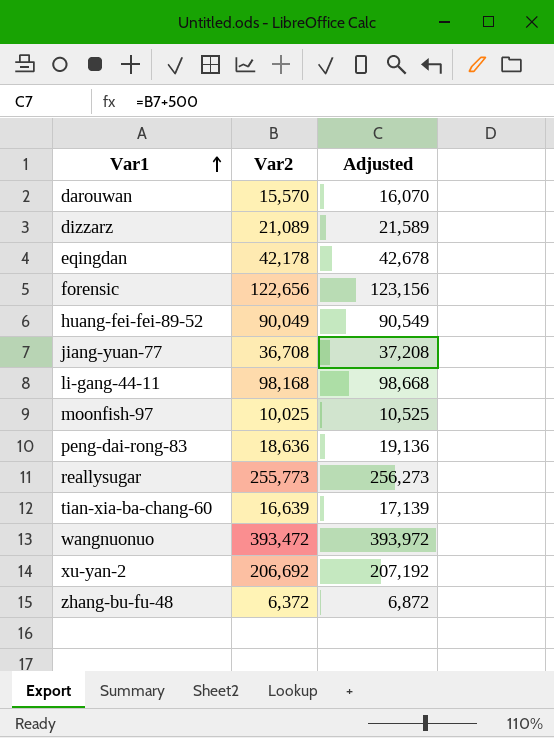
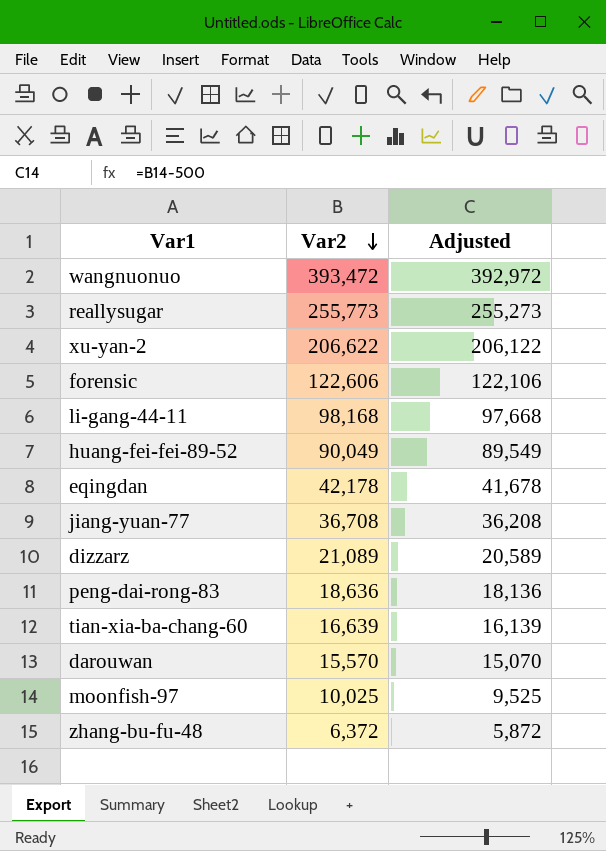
row order: Var1 ascending -> Var2 descending
column Adjusted | formula: [Var2] + 500 -> [Var2] - 500
xu-yan-2 | Var2: 206,692 -> 206,622
forensic | Var2: 122,656 -> 122,606

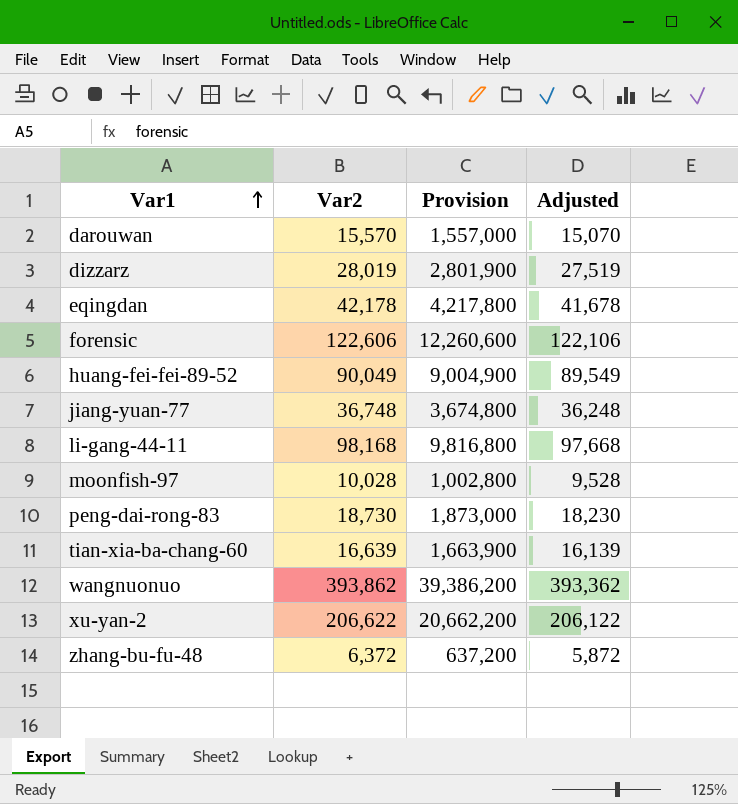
row order: Var2 descending -> Var1 ascending
column Provision | formula: none -> [Var2] * 100
row reallysugar: 255,773 | 255,273 -> none
dizzarz | Var2: 21,089 -> 28,019
dizzarz | Adjusted: 20,589 -> 27,519
jiang-yuan-77 | Var2: 36,708 -> 36,748
jiang-yuan-77 | Adjusted: 36,208 -> 36,248
moonfish-97 | Var2: 10,025 -> 10,028
moonfish-97 | Adjusted: 9,525 -> 9,528
peng-dai-rong-83 | Var2: 18,636 -> 18,730
peng-dai-rong-83 | Adjusted: 18,136 -> 18,230
wangnuonuo | Var2: 393,472 -> 393,862
wangnuonuo | Adjusted: 392,972 -> 393,362

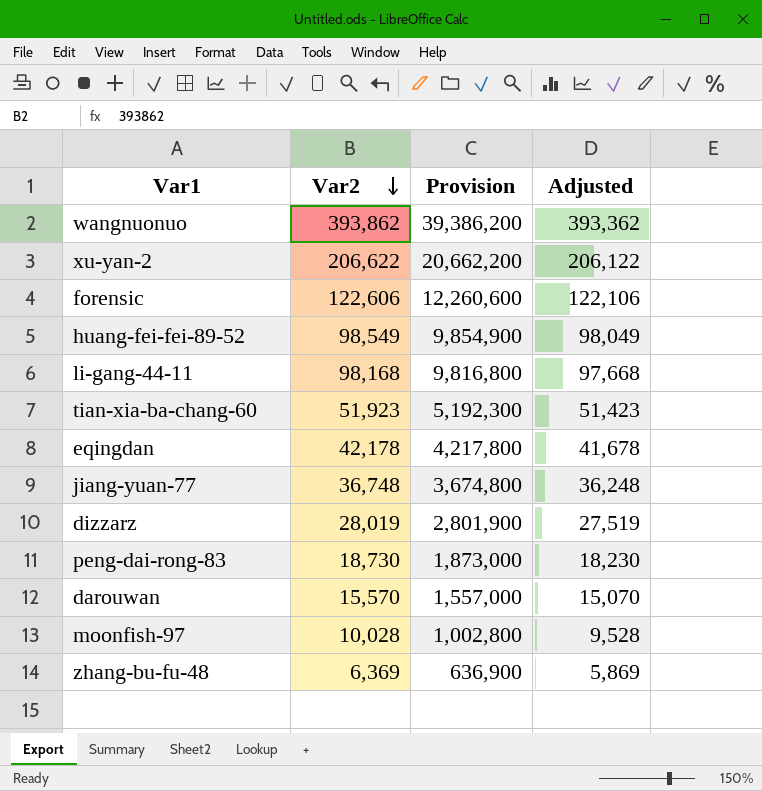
row order: Var1 ascending -> Var2 descending
huang-fei-fei-89-52 | Var2: 90,049 -> 98,549
huang-fei-fei-89-52 | Provision: 9,004,900 -> 9,854,900
huang-fei-fei-89-52 | Adjusted: 89,549 -> 98,049
tian-xia-ba-chang-60 | Var2: 16,639 -> 51,923
tian-xia-ba-chang-60 | Provision: 1,663,900 -> 5,192,300
tian-xia-ba-chang-60 | Adjusted: 16,139 -> 51,423
zhang-bu-fu-48 | Var2: 6,372 -> 6,369
zhang-bu-fu-48 | Provision: 637,200 -> 636,900
zhang-bu-fu-48 | Adjusted: 5,872 -> 5,869

